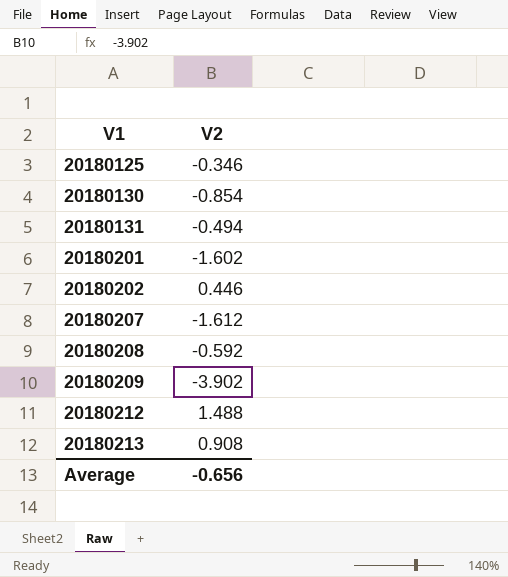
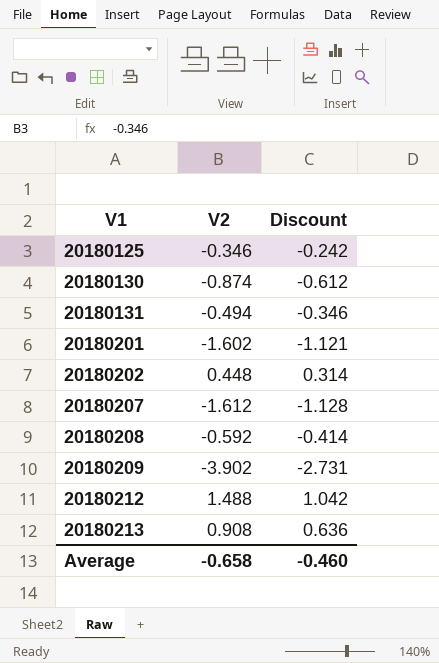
column Discount | formula: none -> [V2] * 0.7
20180130 | V2: -0.854 -> -0.874
20180202 | V2: 0.446 -> 0.448
Average | V2: -0.656 -> -0.658

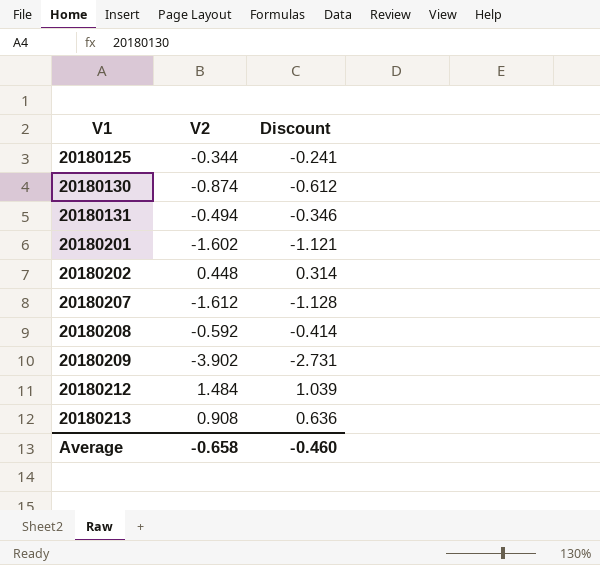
20180125 | V2: -0.346 -> -0.344
20180125 | Discount: -0.242 -> -0.241
20180212 | V2: 1.488 -> 1.484
20180212 | Discount: 1.042 -> 1.039

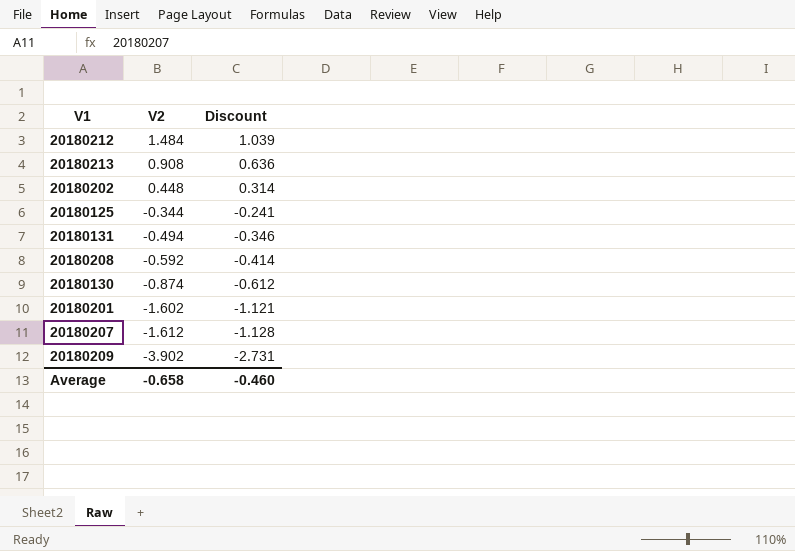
row order: V1 ascending -> V2 descending

